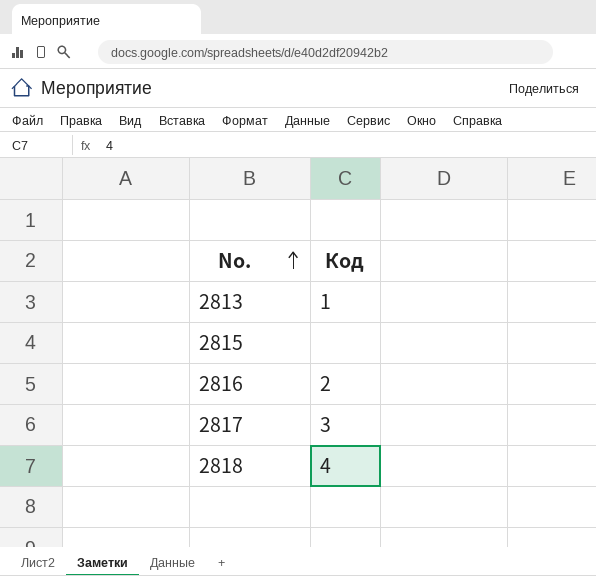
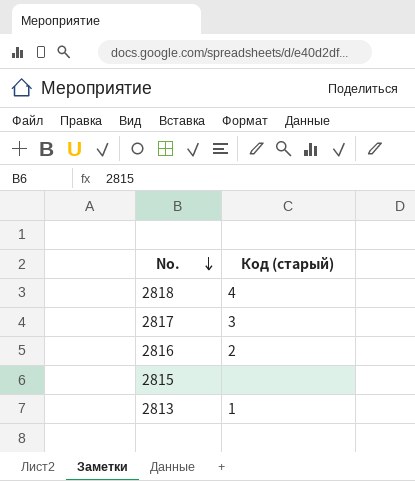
row order: No. ascending -> No. descending
column name: Код -> Код (старый)

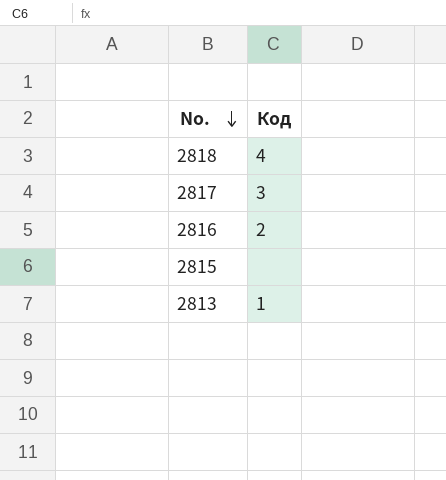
column name: Код (старый) -> Код

